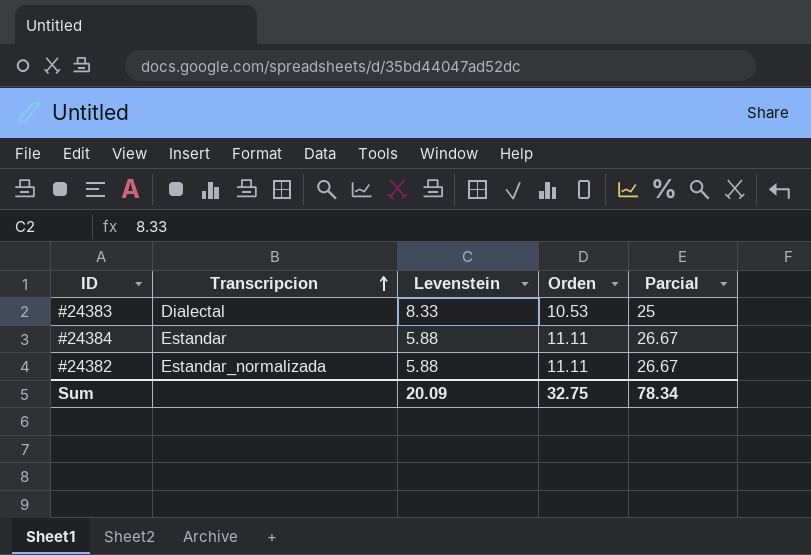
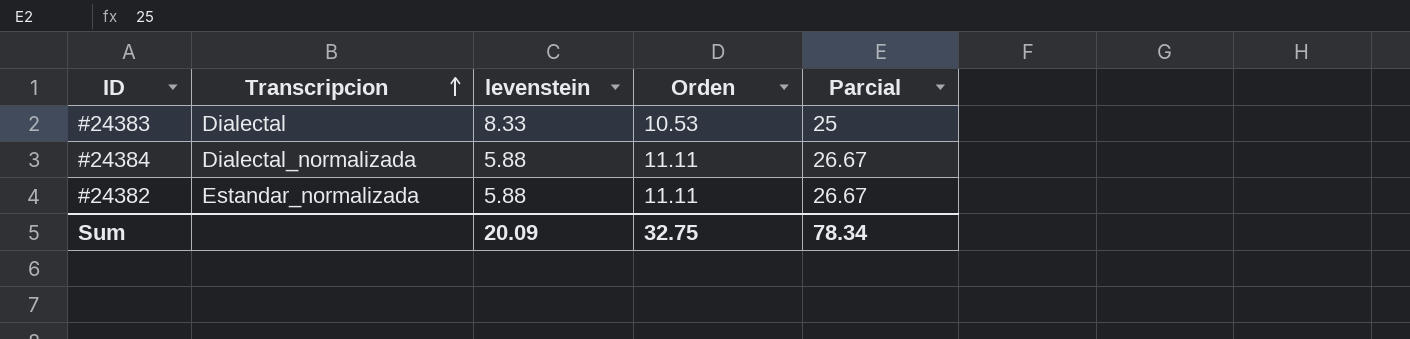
column name: Levenstein -> levenstein
#24384 | Transcripcion: Estandar -> Dialectal_normalizada

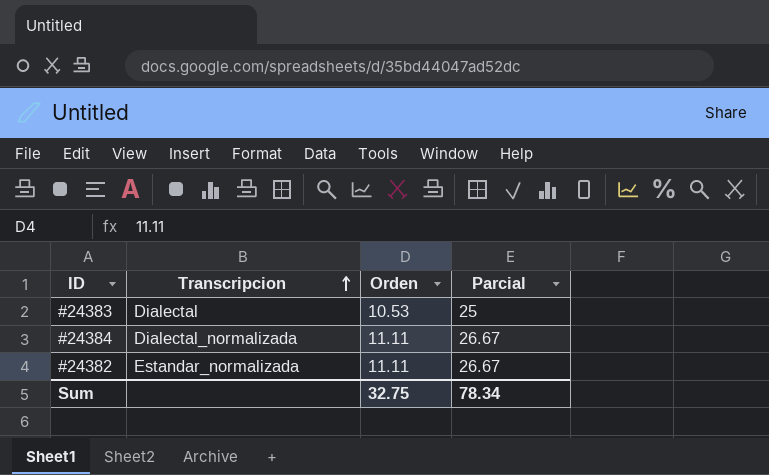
column levenstein | position: 3 -> none

